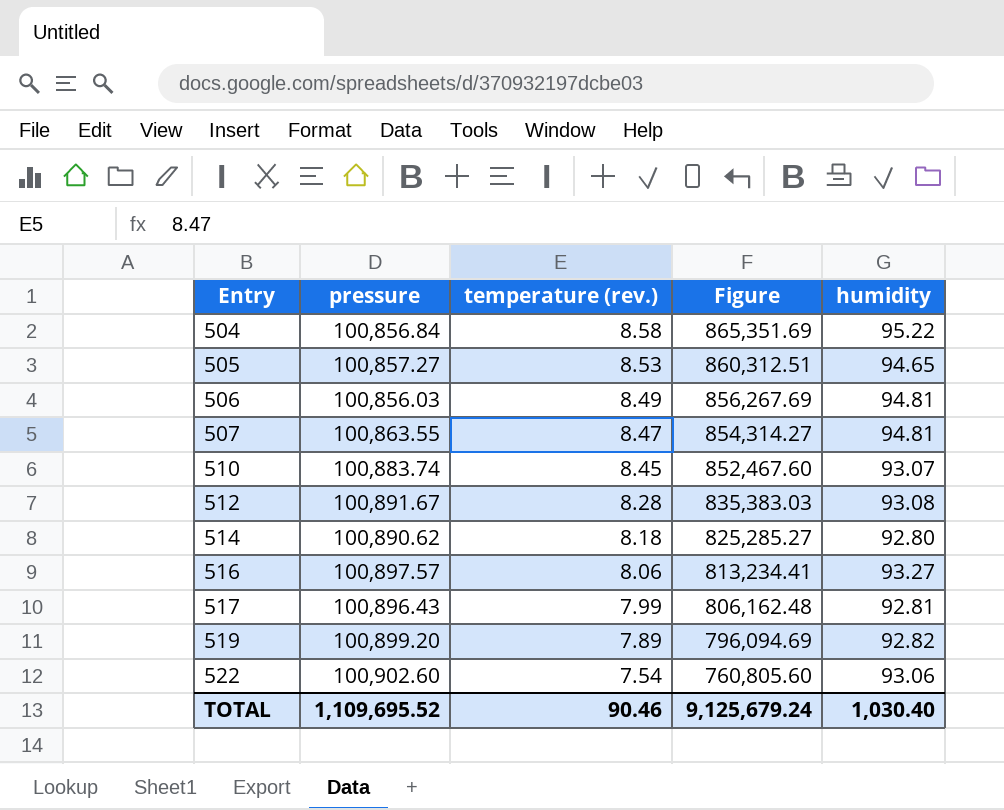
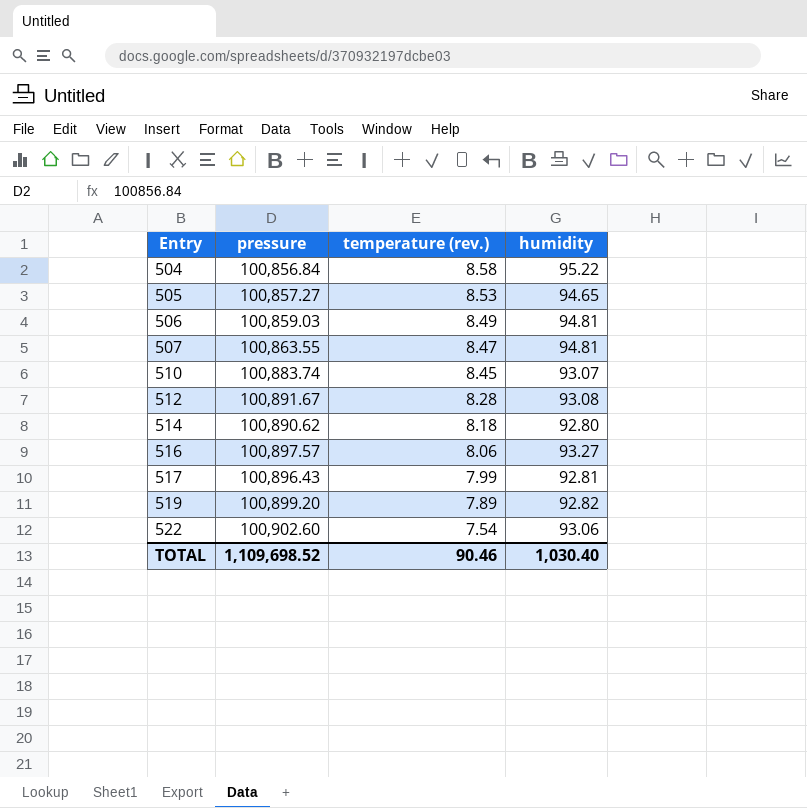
column Figure | formula: [pressure] * [temperature (rev.)] -> none
506 | pressure: 100,856.03 -> 100,859.03
TOTAL | pressure: 1,109,695.52 -> 1,109,698.52

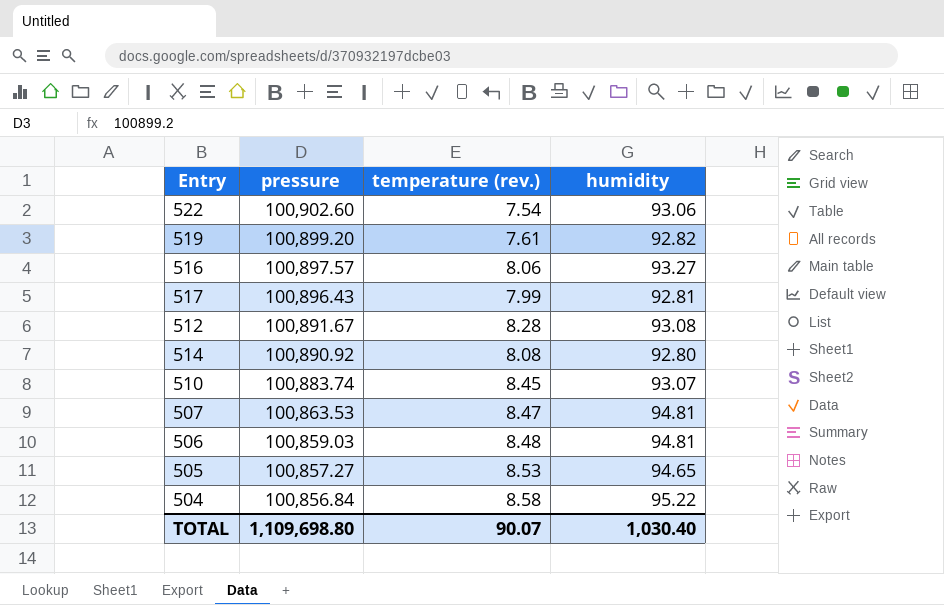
row order: Entry ascending -> pressure descending
519 | temperature (rev.): 7.89 -> 7.61
514 | pressure: 100,890.62 -> 100,890.92
514 | temperature (rev.): 8.18 -> 8.08
507 | pressure: 100,863.55 -> 100,863.53
506 | temperature (rev.): 8.49 -> 8.48
TOTAL | pressure: 1,109,698.52 -> 1,109,698.80
TOTAL | temperature (rev.): 90.46 -> 90.07

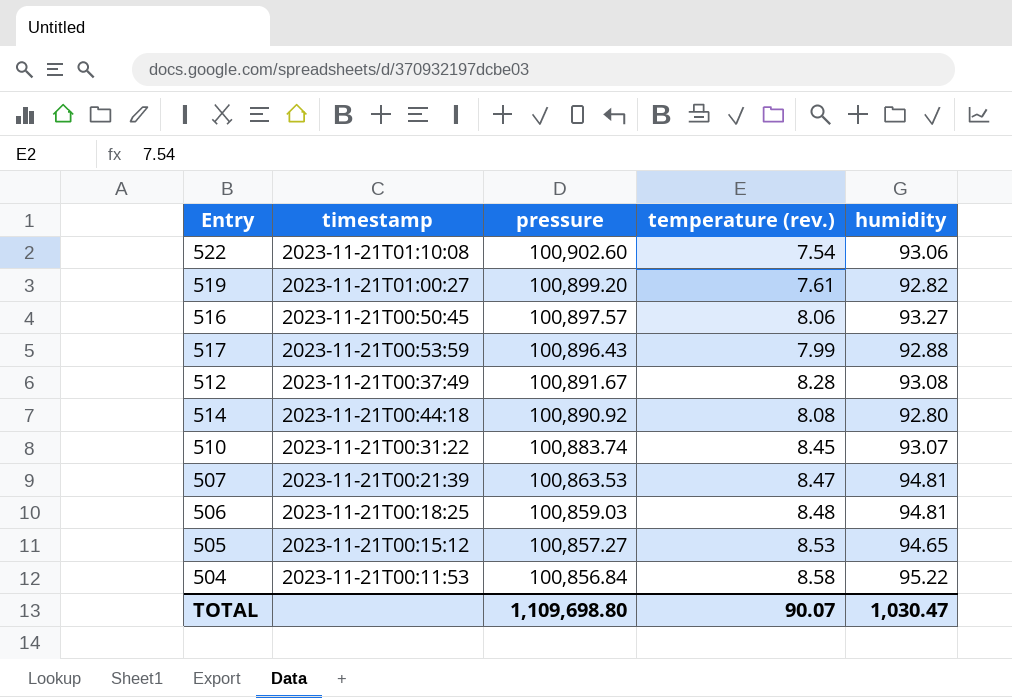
column timestamp | position: none -> 2
517 | humidity: 92.81 -> 92.88
TOTAL | humidity: 1,030.40 -> 1,030.47

